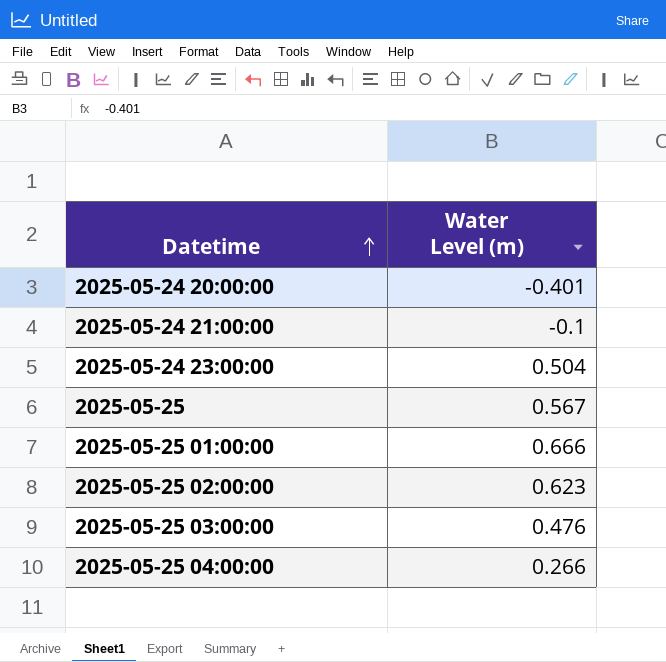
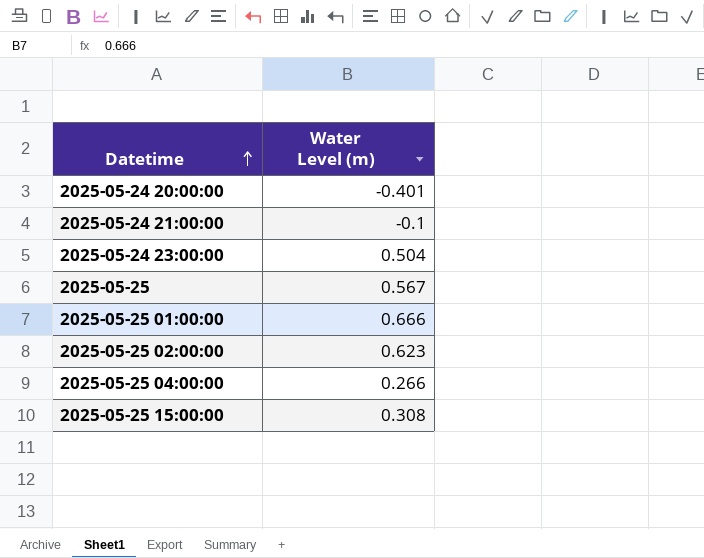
row 2025-05-25 03:00:00: 0.476 -> none
row 2025-05-25 15:00:00: none -> 0.308

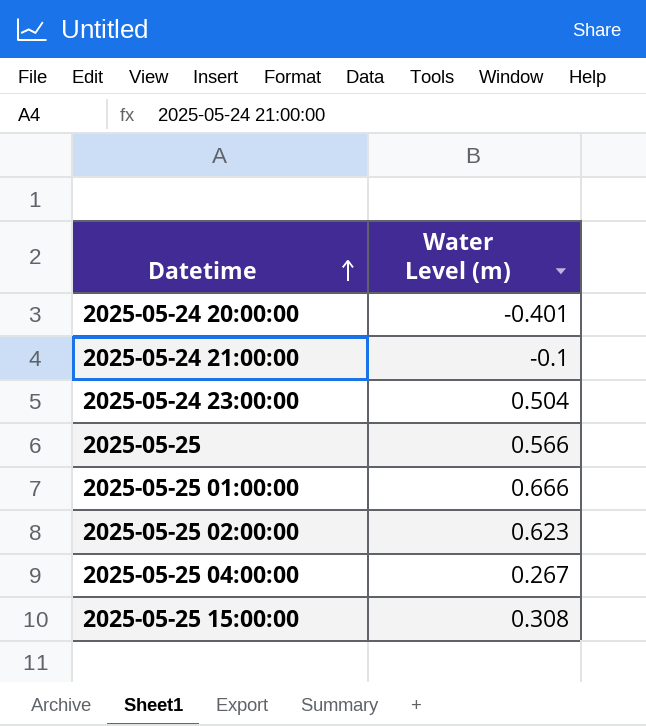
2025-05-25 | Water Level (m): 0.567 -> 0.566
2025-05-25 04:00:00 | Water Level (m): 0.266 -> 0.267

